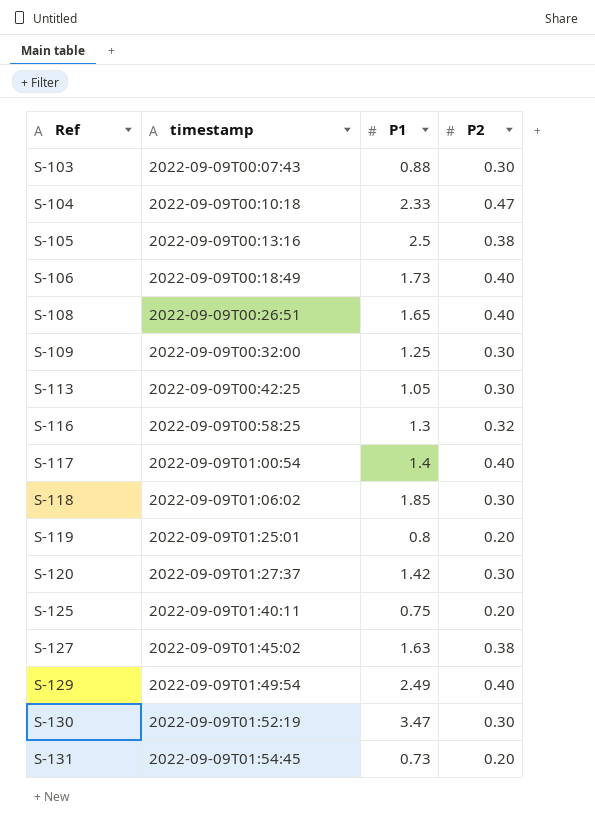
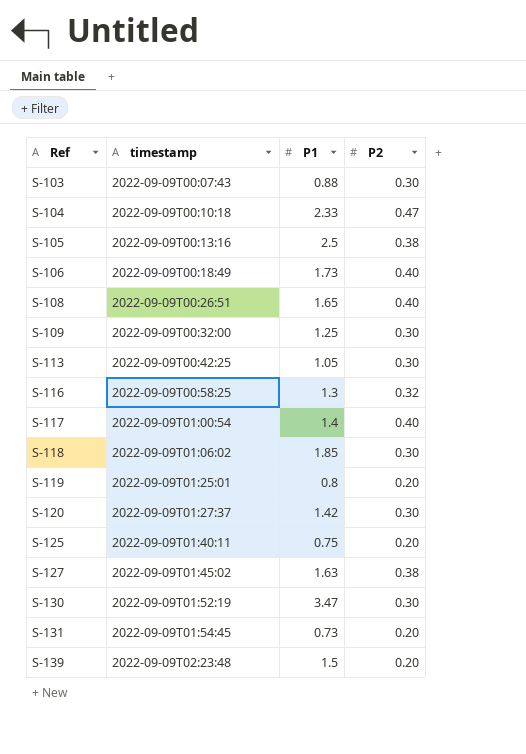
row S-129: 2022-09-09T01:49:54 | 2.49 | 0.40 -> none
row S-139: none -> 2022-09-09T02:23:48 | 1.5 | 0.20

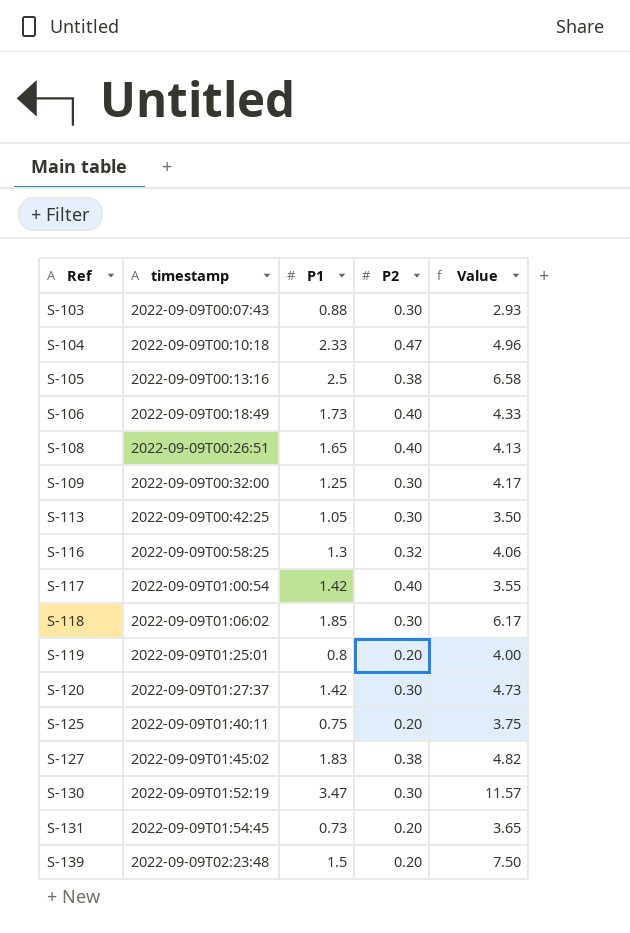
column Value | formula: none -> [P1] / [P2]
S-117 | P1: 1.4 -> 1.42
S-127 | P1: 1.63 -> 1.83

